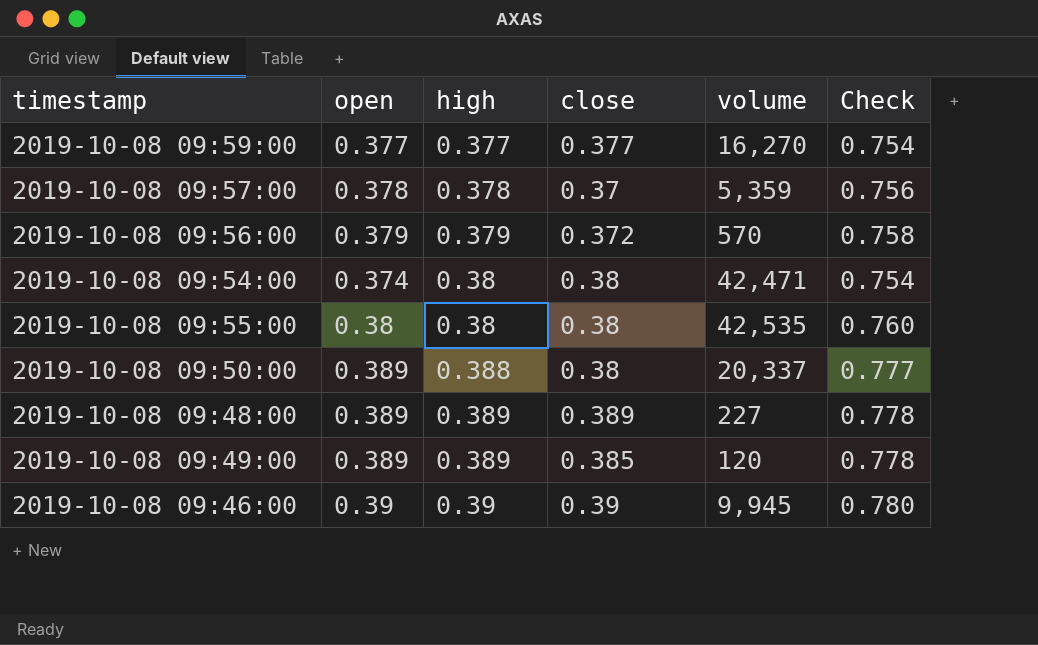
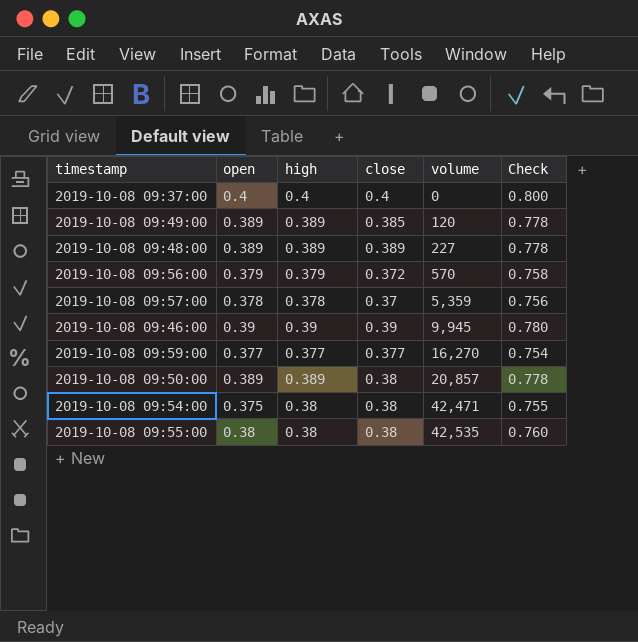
row order: high ascending -> volume ascending
row 2019-10-08 09:37:00: none -> 0.4 | 0.4 | 0.4 | 0 | 0.800
2019-10-08 09:50:00 | high: 0.388 -> 0.389
2019-10-08 09:50:00 | volume: 20,337 -> 20,857
2019-10-08 09:50:00 | Check: 0.777 -> 0.778
2019-10-08 09:54:00 | open: 0.374 -> 0.375
2019-10-08 09:54:00 | Check: 0.754 -> 0.755

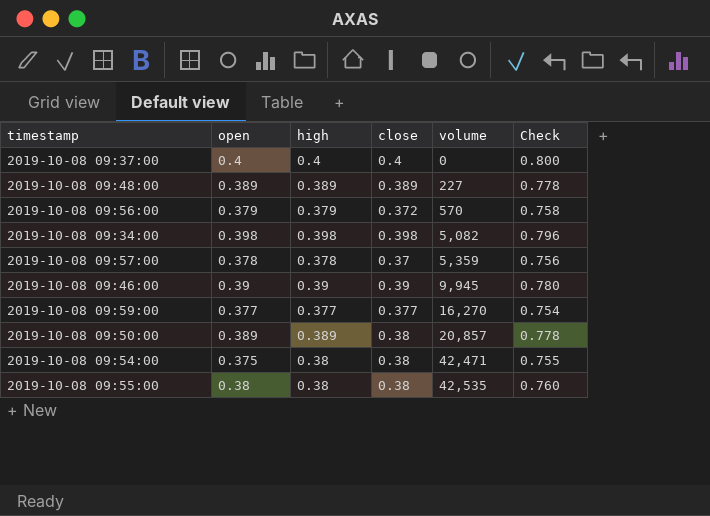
row 2019-10-08 09:49:00: 0.389 | 0.389 | 0.385 | 120 | 0.778 -> none
row 2019-10-08 09:34:00: none -> 0.398 | 0.398 | 0.398 | 5,082 | 0.796

